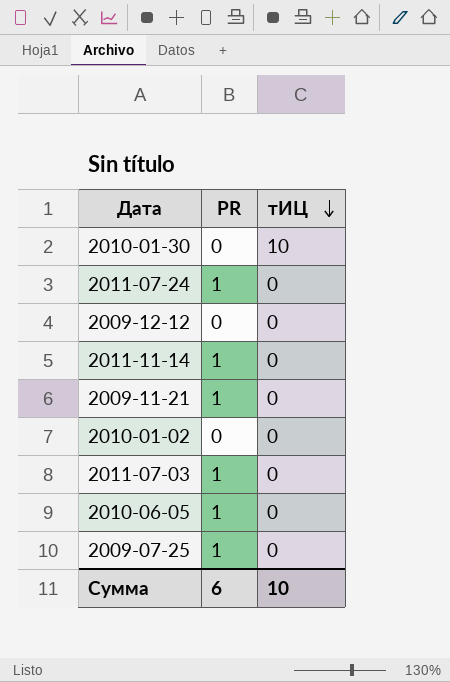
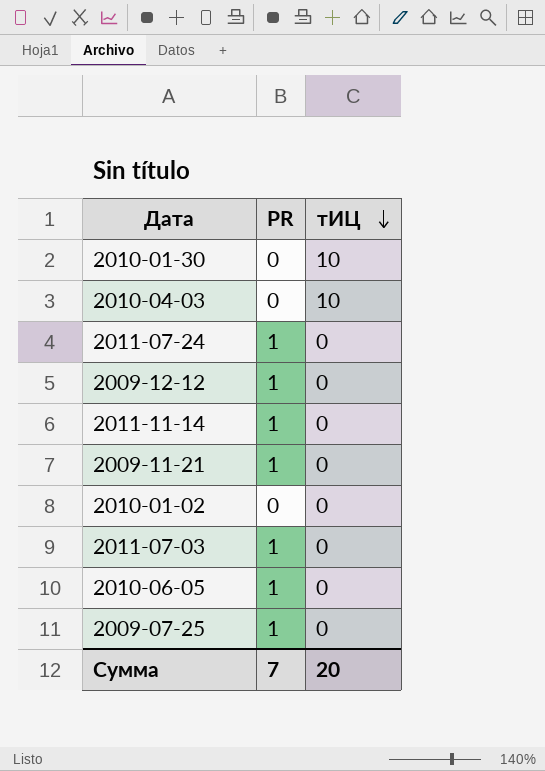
row 2010-04-03: none -> 0 | 10
2009-12-12 | PR: 0 -> 1
Сумма | PR: 6 -> 7
Сумма | тИЦ: 10 -> 20

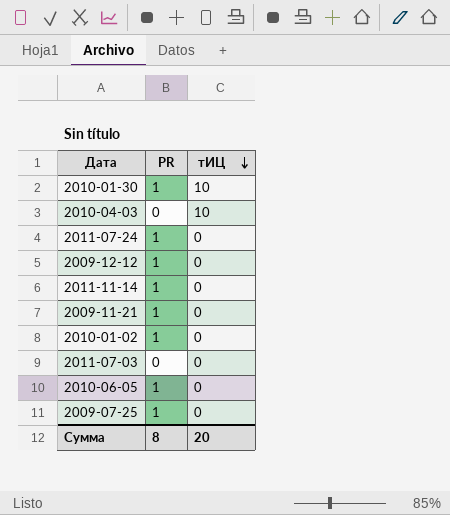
2010-01-30 | PR: 0 -> 1
2010-01-02 | PR: 0 -> 1
2011-07-03 | PR: 1 -> 0
Сумма | PR: 7 -> 8

